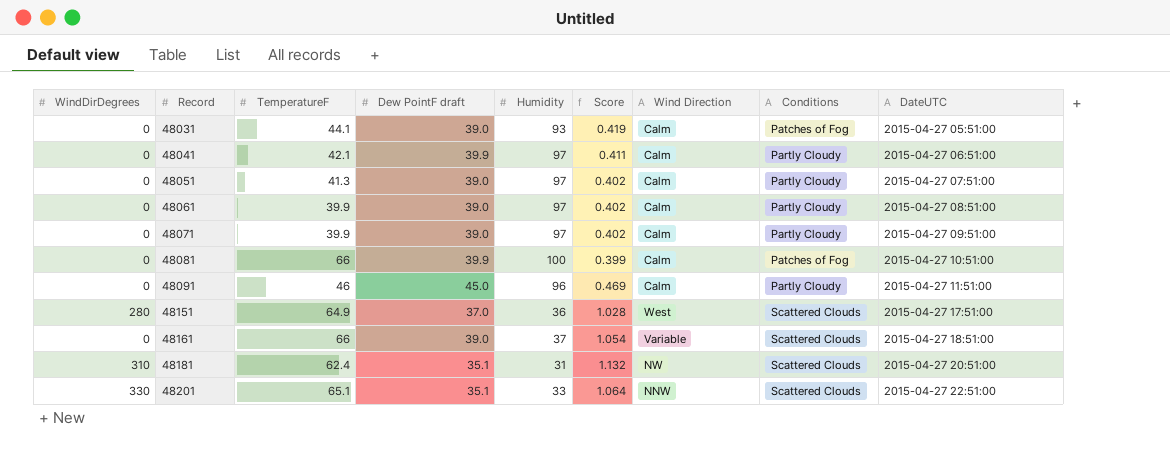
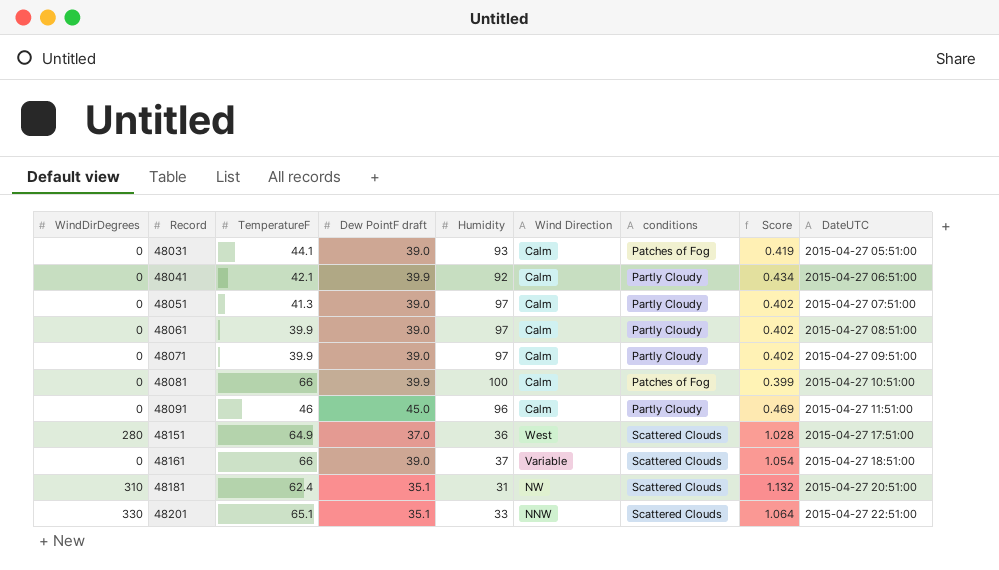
column name: Conditions -> conditions
column Score | position: 6 -> 8
48041 | Humidity: 97 -> 92
48041 | Score: 0.411 -> 0.434

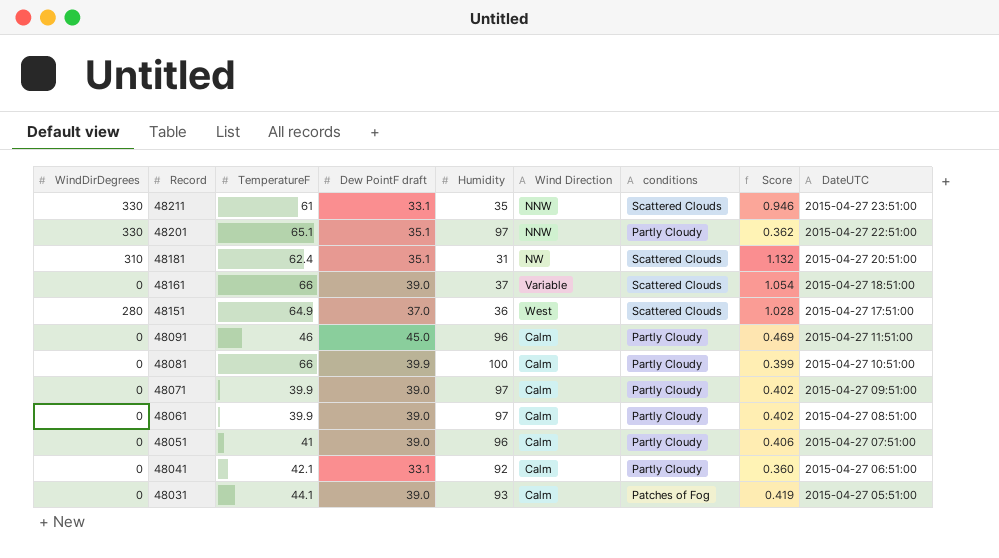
row order: Record ascending -> Record descending
row 48211: none -> 330 | 61 | 33.1 | 35 | NNW | Scattered Clouds | 0.946 | 2015-04-27 23:51:00
48201 | Humidity: 33 -> 97
48201 | conditions: Scattered Clouds -> Partly Cloudy
48201 | Score: 1.064 -> 0.362
48081 | conditions: Patches of Fog -> Partly Cloudy
48051 | TemperatureF: 41.3 -> 41
48051 | Humidity: 97 -> 96
48051 | Score: 0.402 -> 0.406
48041 | Dew PointF draft: 39.9 -> 33.1
48041 | Score: 0.434 -> 0.360

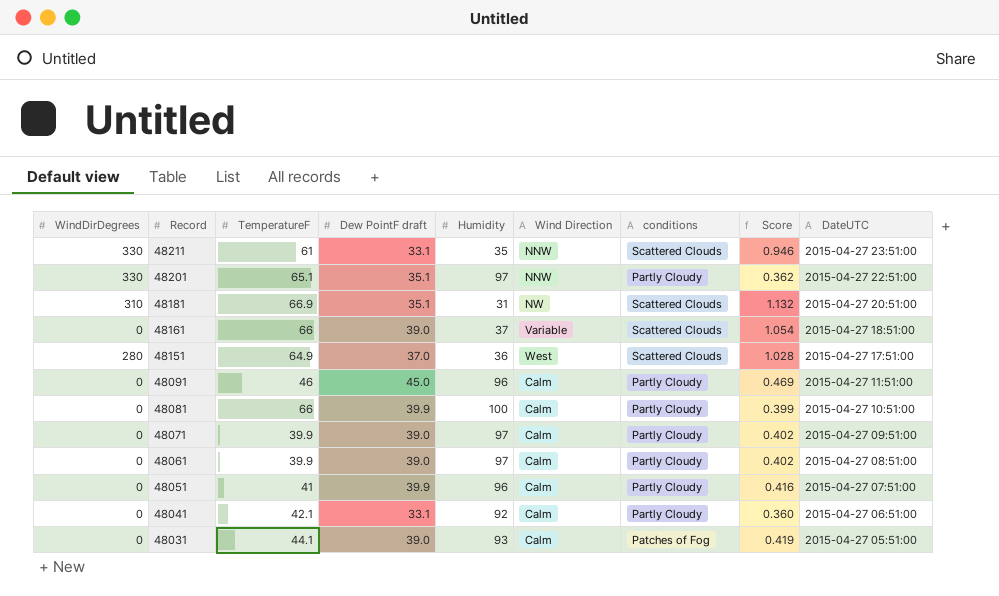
48181 | TemperatureF: 62.4 -> 66.9
48051 | Dew PointF draft: 39.0 -> 39.9
48051 | Score: 0.406 -> 0.416

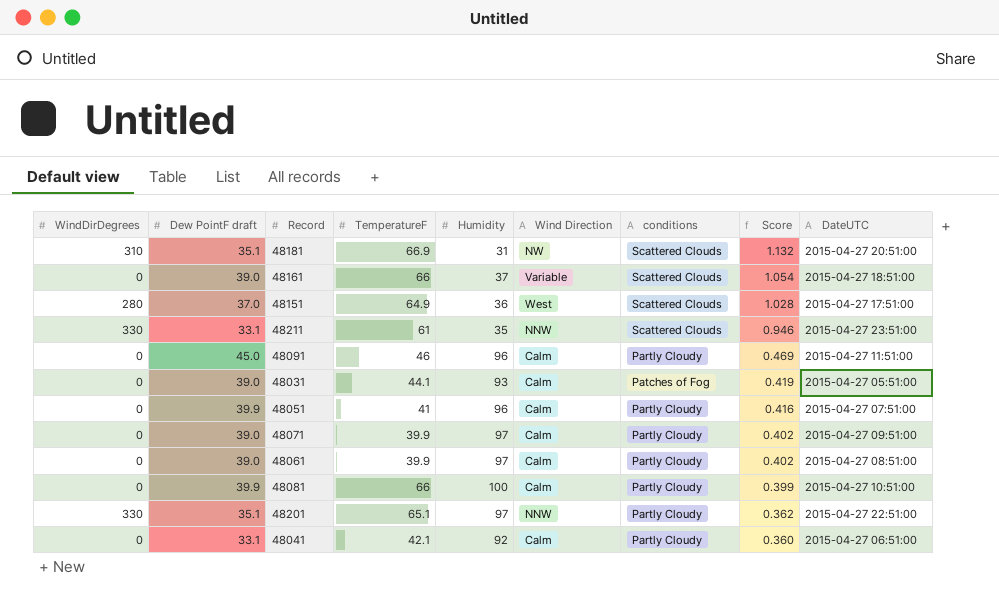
row order: Record descending -> Score descending
column Dew PointF draft | position: 4 -> 2

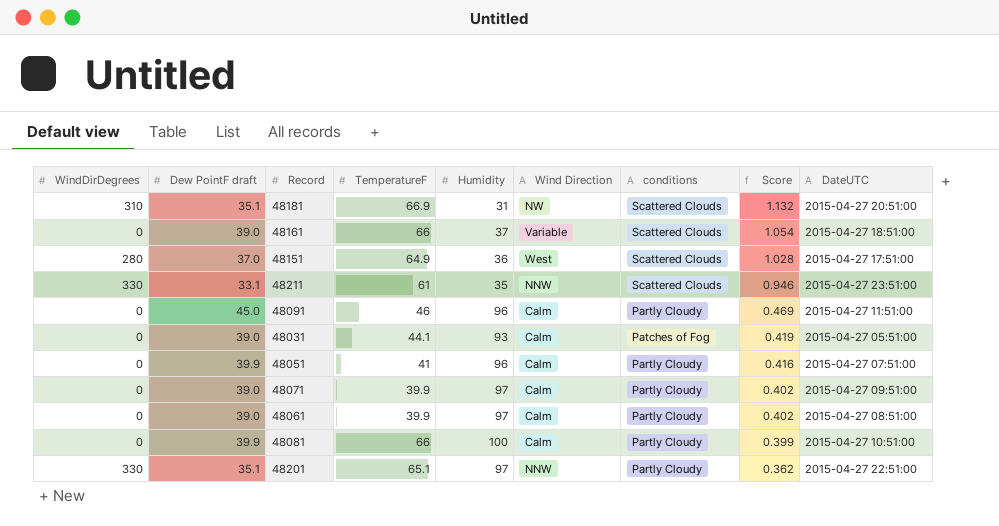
row 48041: 0 | 33.1 | 42.1 | 92 | Calm | Partly Cloudy | 0.360 | 2015-04-27 06:51:00 -> none

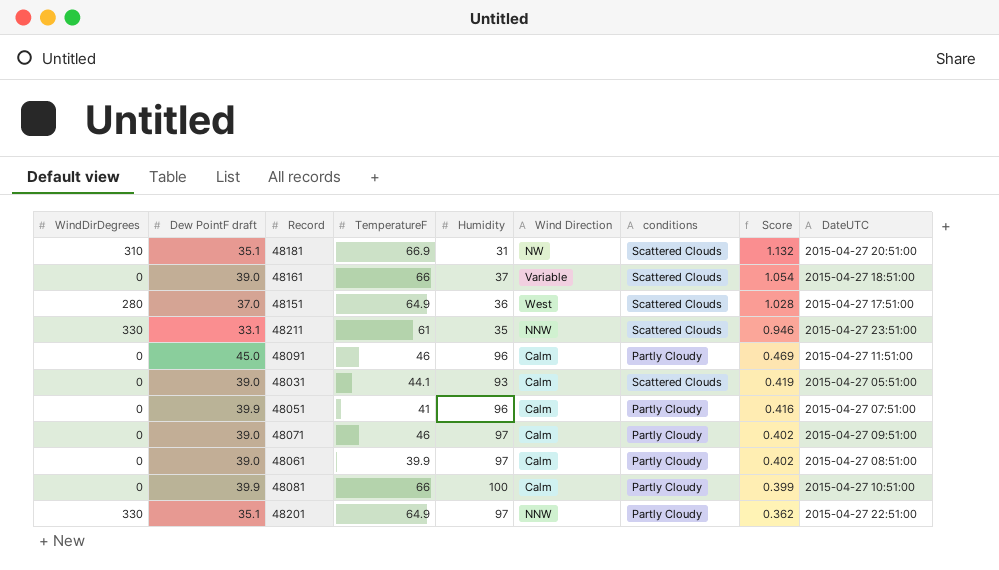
48031 | conditions: Patches of Fog -> Scattered Clouds
48071 | TemperatureF: 39.9 -> 46
48201 | TemperatureF: 65.1 -> 64.9

